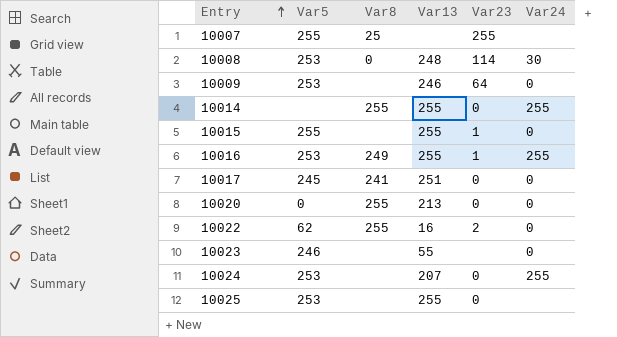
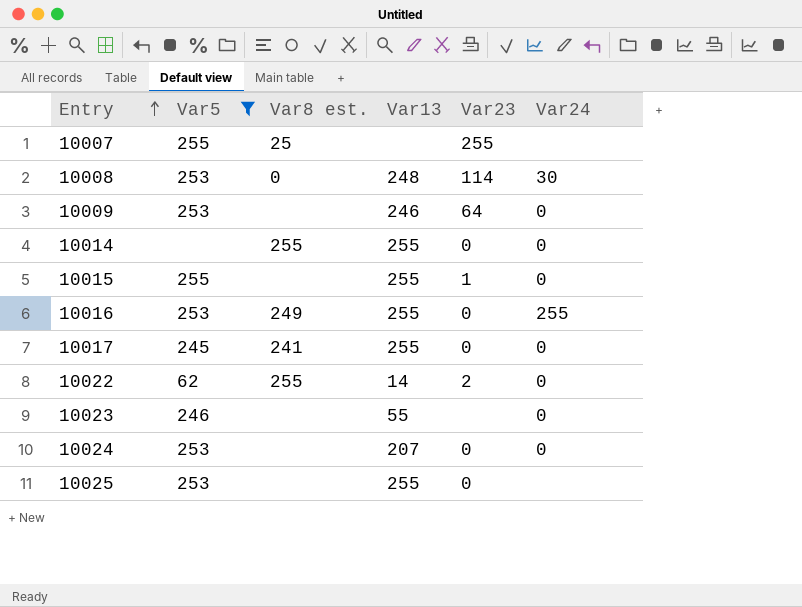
filter: none -> Var5 != 0
column name: Var8 -> Var8 est.
10014 | Var24: 255 -> 0
10016 | Var23: 1 -> 0
10017 | Var13: 251 -> 255
10022 | Var13: 16 -> 14
10024 | Var24: 255 -> 0

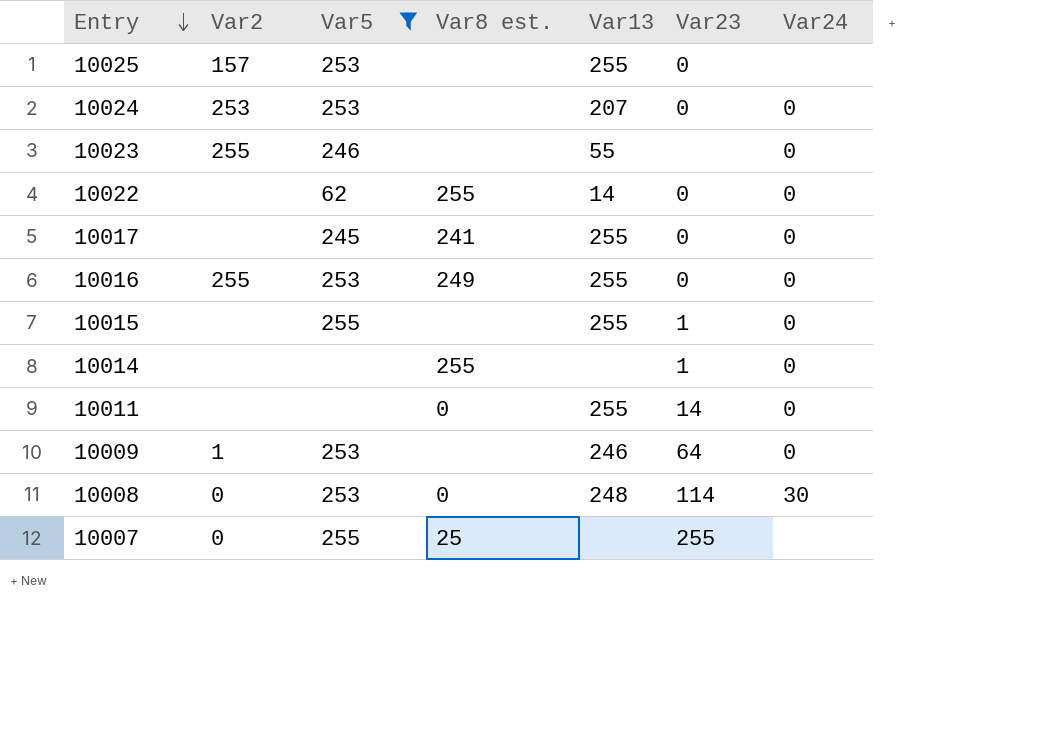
row order: Entry ascending -> Entry descending
column Var2 | position: none -> 2
10022 | Var23: 2 -> 0
10016 | Var24: 255 -> 0
10014 | Var13: 255 -> none
10014 | Var23: 0 -> 1
row 10011: none -> none | none | 0 | 255 | 14 | 0

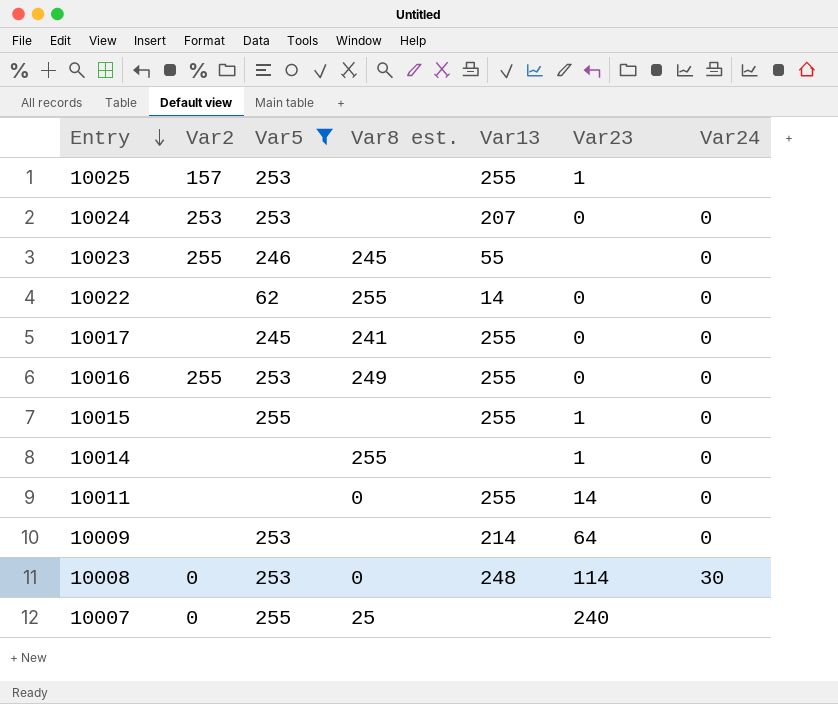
10025 | Var23: 0 -> 1
10023 | Var8 est.: none -> 245
10009 | Var2: 1 -> none
10009 | Var13: 246 -> 214
10007 | Var23: 255 -> 240

